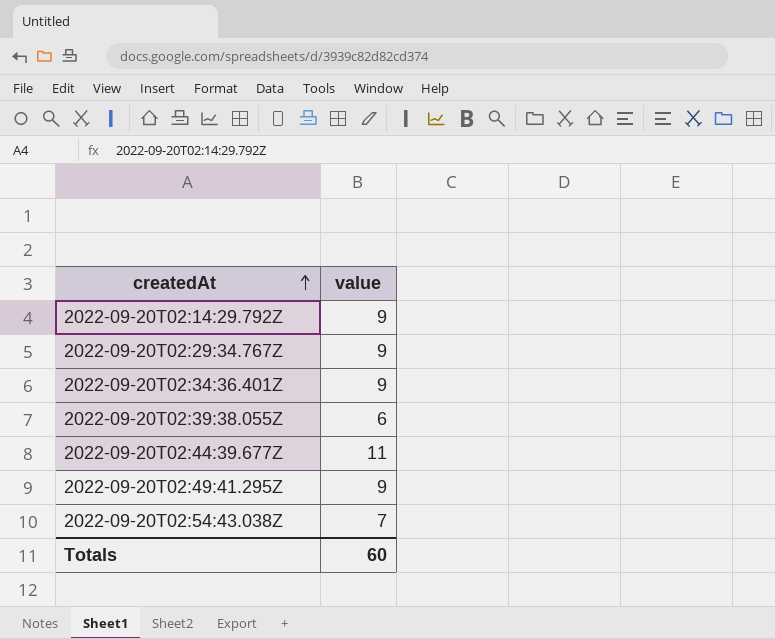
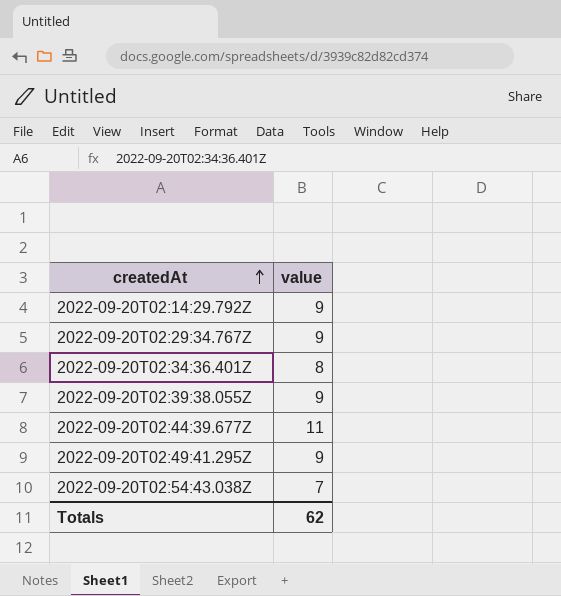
2022-09-20T02:34:36.401Z | value: 9 -> 8
2022-09-20T02:39:38.055Z | value: 6 -> 9
Totals | value: 60 -> 62

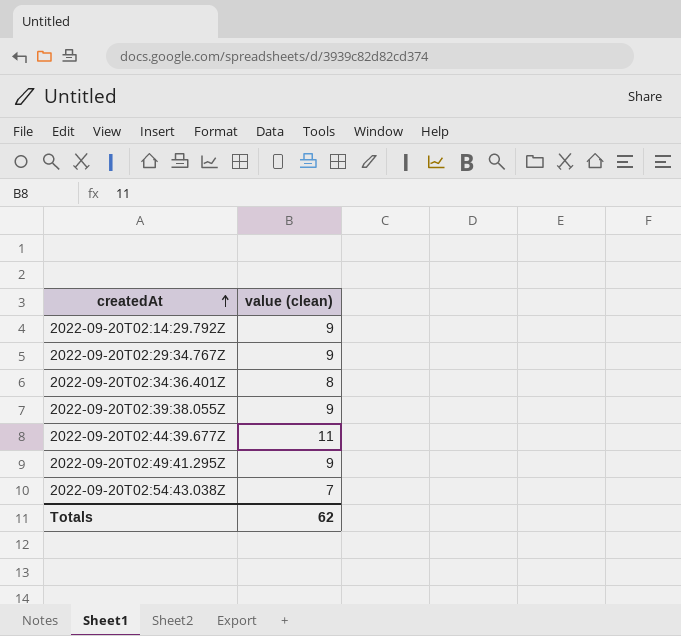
column name: value -> value (clean)

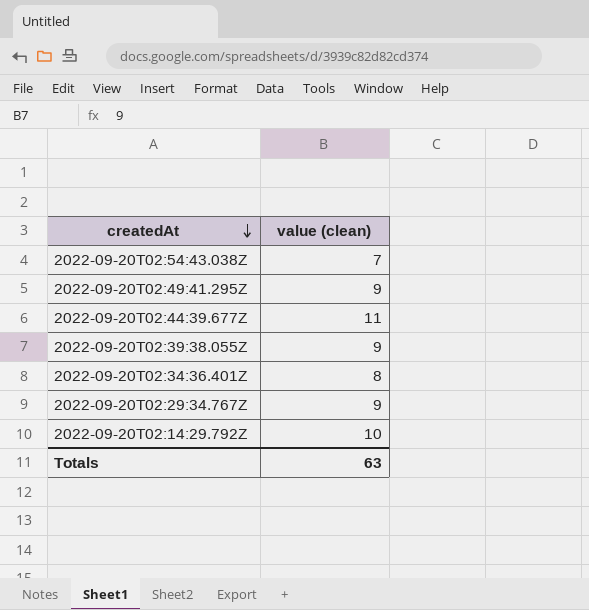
row order: createdAt ascending -> createdAt descending
2022-09-20T02:14:29.792Z | value (clean): 9 -> 10
Totals | value (clean): 62 -> 63

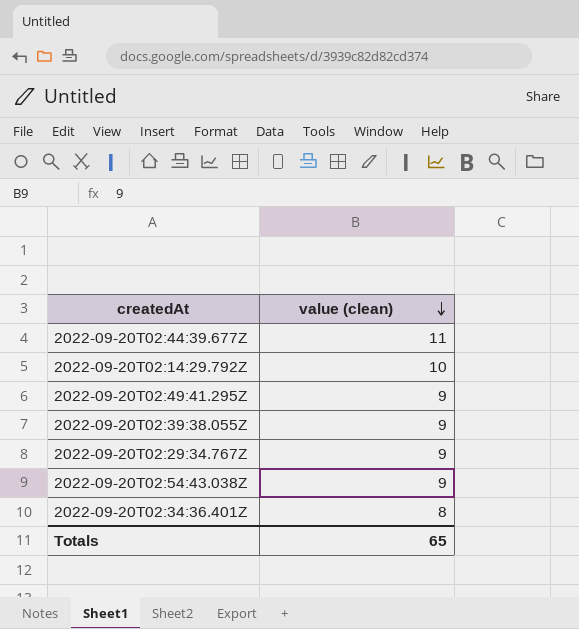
row order: createdAt descending -> value (clean) descending
2022-09-20T02:54:43.038Z | value (clean): 7 -> 9
Totals | value (clean): 63 -> 65

